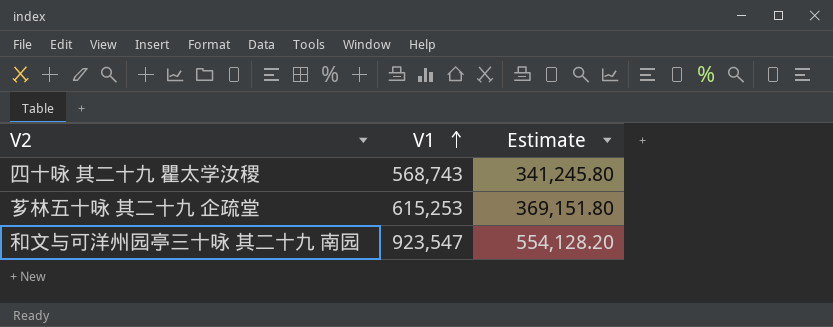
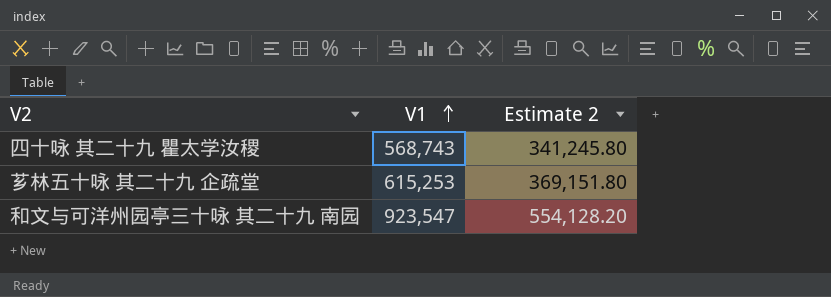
column name: Estimate -> Estimate 2

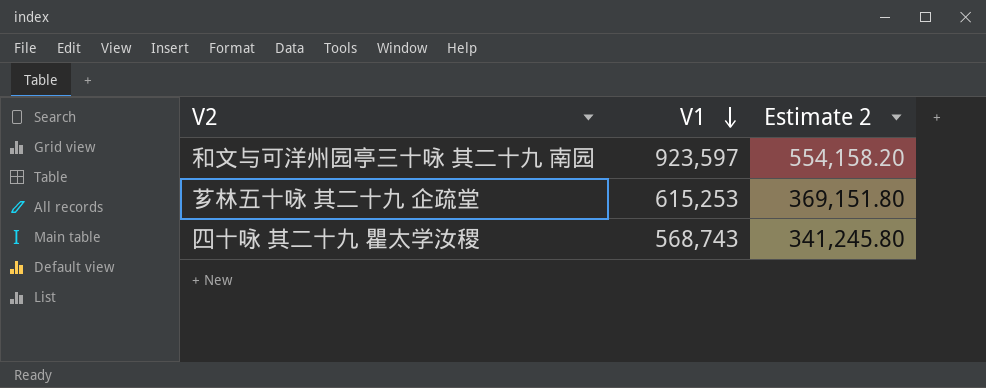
row order: V1 ascending -> V1 descending
和文与可洋州园亭三十咏 其二十九 南园 | V1: 923,547 -> 923,597
和文与可洋州园亭三十咏 其二十九 南园 | Estimate 2: 554,128.20 -> 554,158.20

